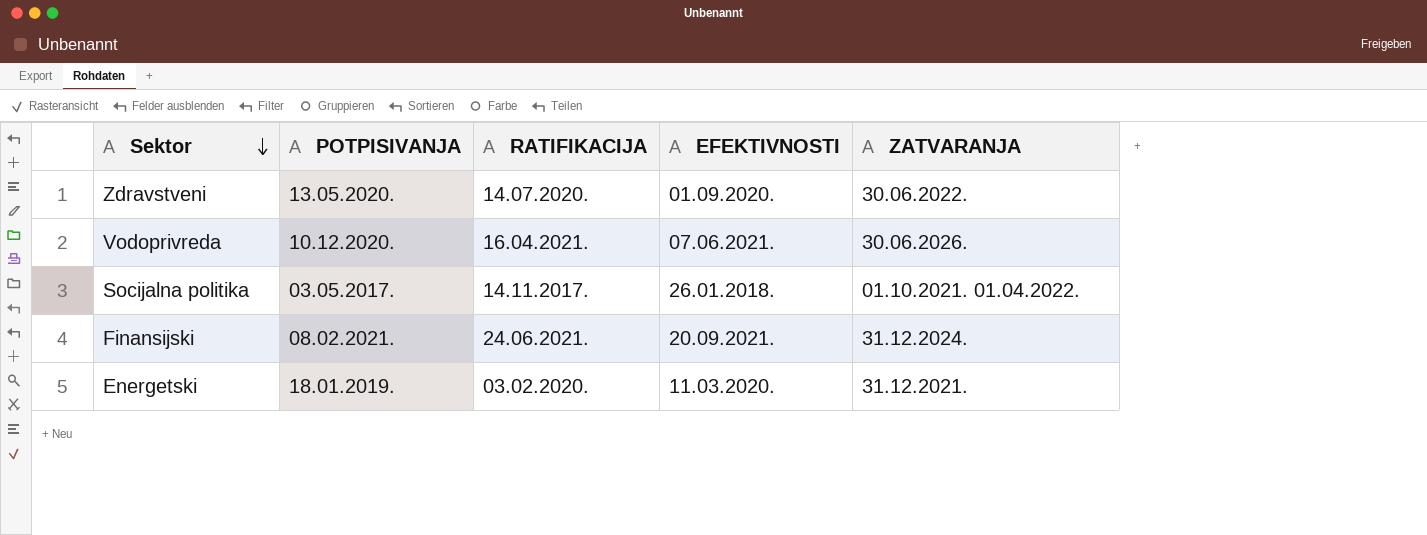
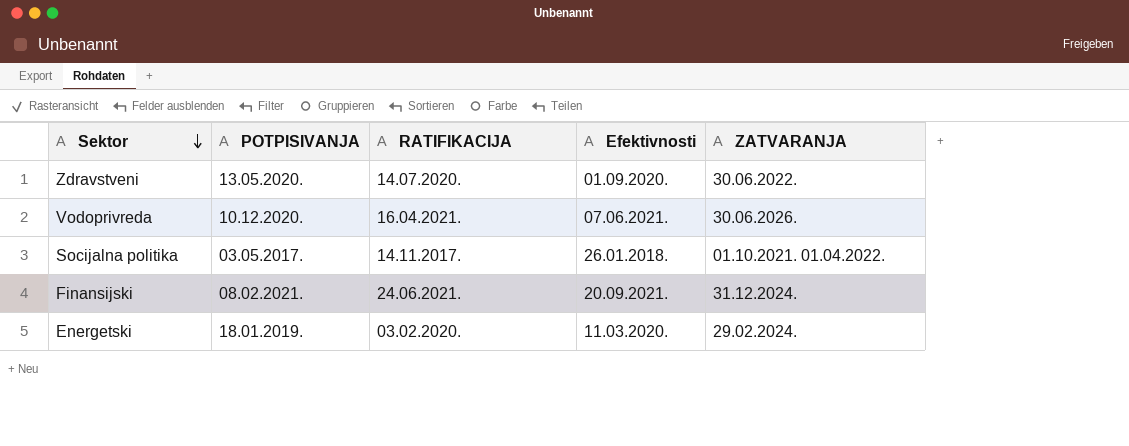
column name: EFEKTIVNOSTI -> Efektivnosti
Energetski | ZATVARANJA: 31.12.2021. -> 29.02.2024.

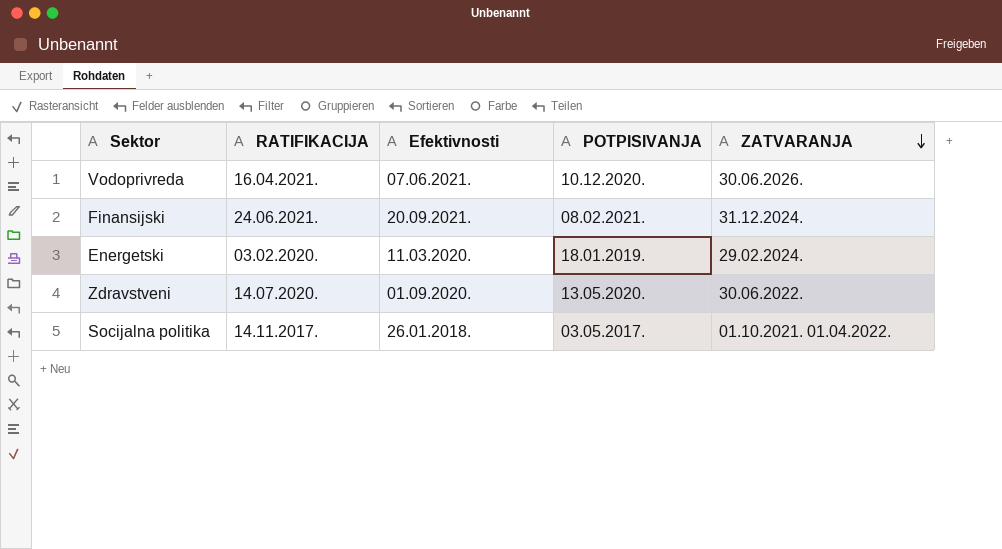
row order: Sektor descending -> ZATVARANJA descending
column POTPISIVANJA | position: 2 -> 4

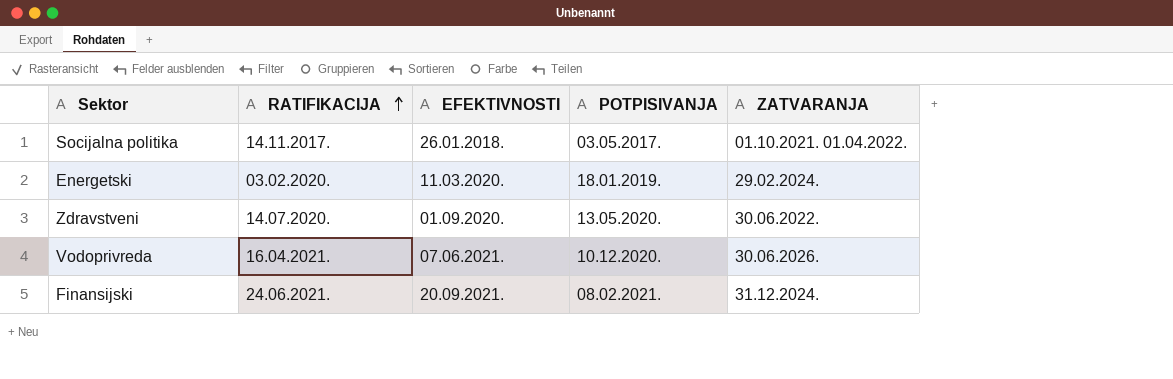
row order: ZATVARANJA descending -> RATIFIKACIJA ascending
column name: Efektivnosti -> EFEKTIVNOSTI

